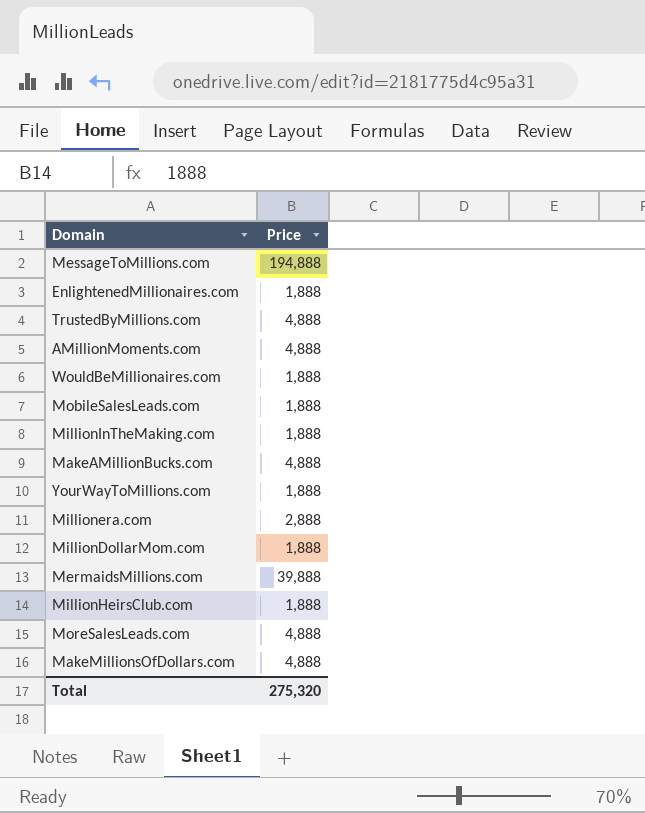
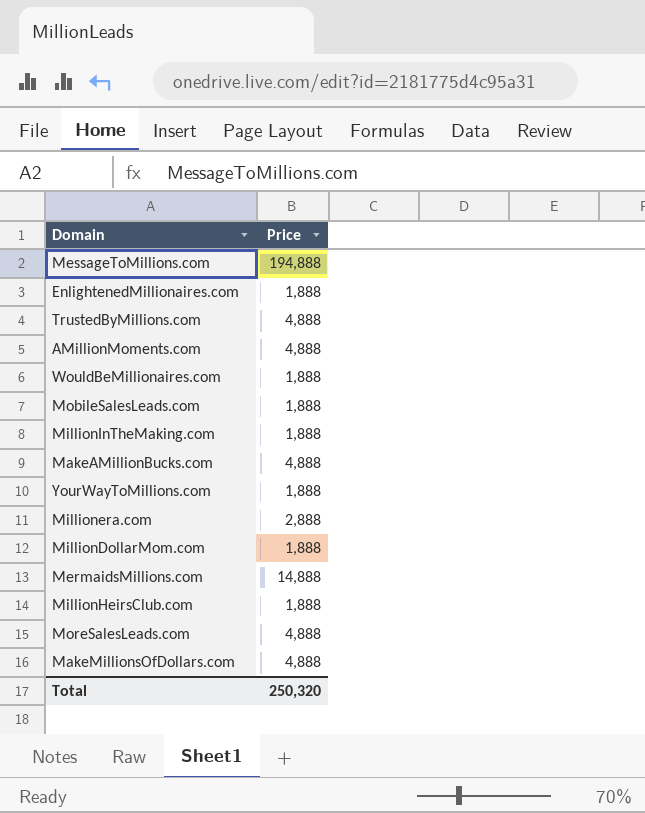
MermaidsMillions.com | Price: 39,888 -> 14,888
Total | Price: 275,320 -> 250,320

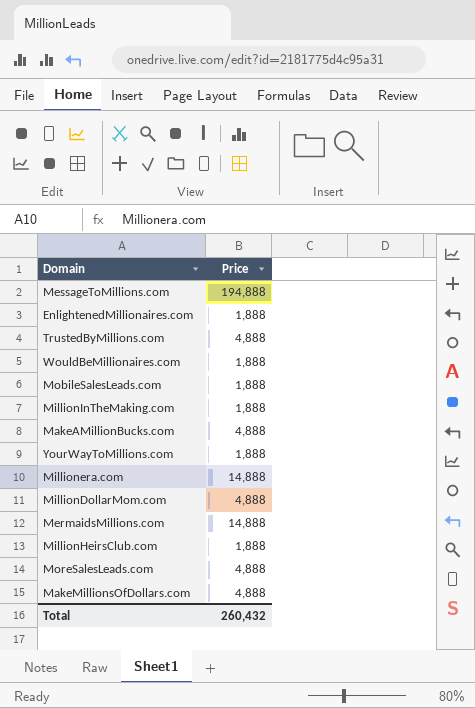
row AMillionMoments.com: 4,888 -> none
Millionera.com | Price: 2,888 -> 14,888
MillionDollarMom.com | Price: 1,888 -> 4,888
Total | Price: 250,320 -> 260,432

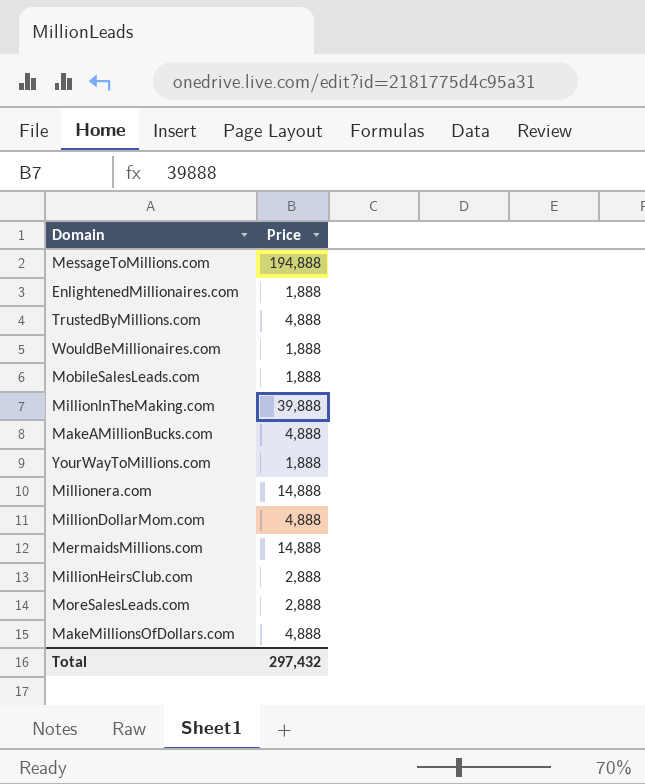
MillionInTheMaking.com | Price: 1,888 -> 39,888
MillionHeirsClub.com | Price: 1,888 -> 2,888
MoreSalesLeads.com | Price: 4,888 -> 2,888
Total | Price: 260,432 -> 297,432

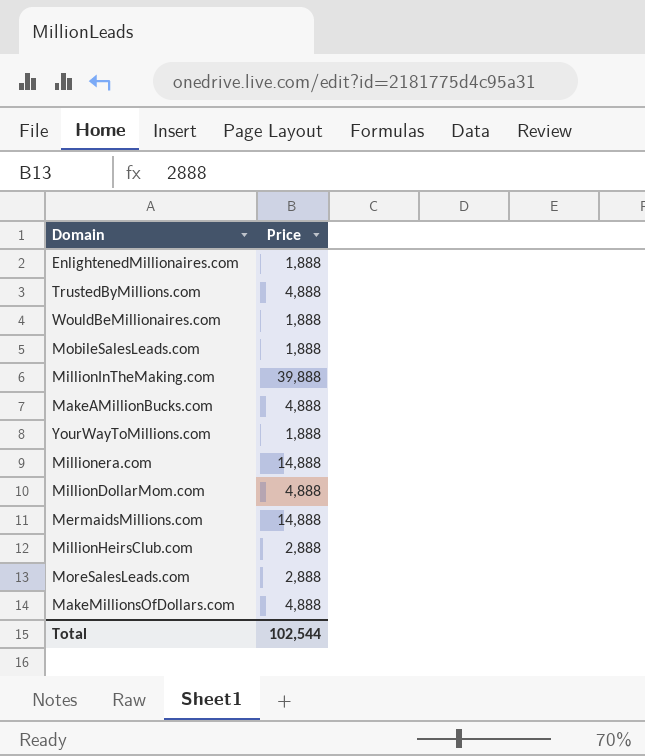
row MessageToMillions.com: 194,888 -> none
Total | Price: 297,432 -> 102,544

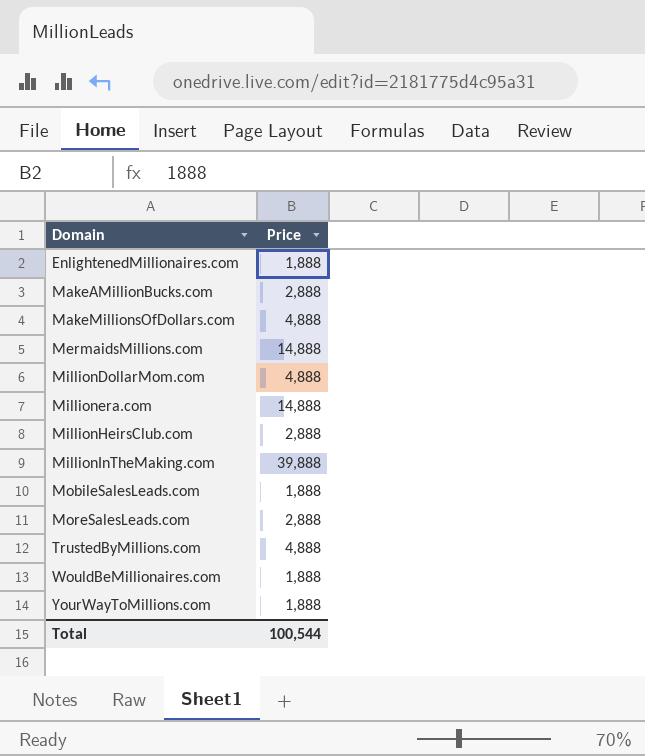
row order: none -> Domain ascending
MakeAMillionBucks.com | Price: 4,888 -> 2,888
Total | Price: 102,544 -> 100,544

